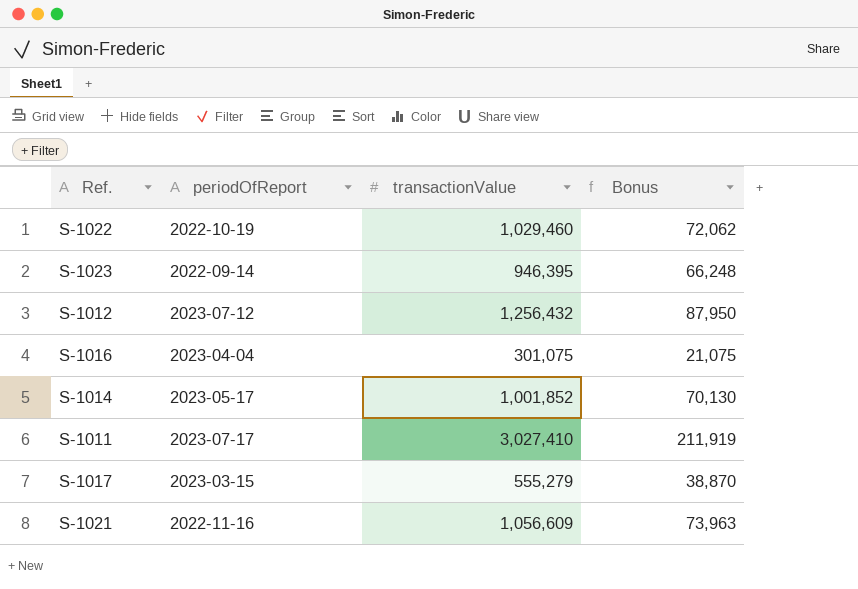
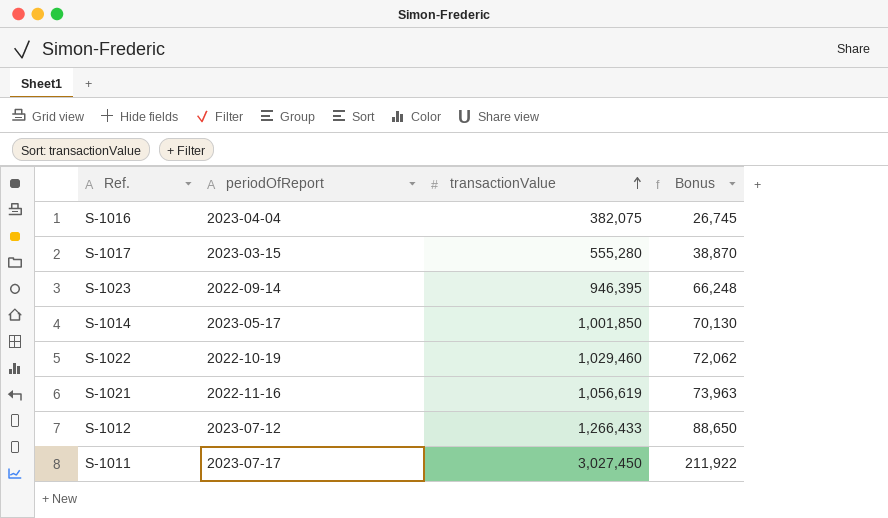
row order: none -> transactionValue ascending
S-1016 | transactionValue: 301,075 -> 382,075
S-1016 | Bonus: 21,075 -> 26,745
S-1017 | transactionValue: 555,279 -> 555,280
S-1014 | transactionValue: 1,001,852 -> 1,001,850
S-1021 | transactionValue: 1,056,609 -> 1,056,619
S-1012 | transactionValue: 1,256,432 -> 1,266,433
S-1012 | Bonus: 87,950 -> 88,650
S-1011 | transactionValue: 3,027,410 -> 3,027,450
S-1011 | Bonus: 211,919 -> 211,922

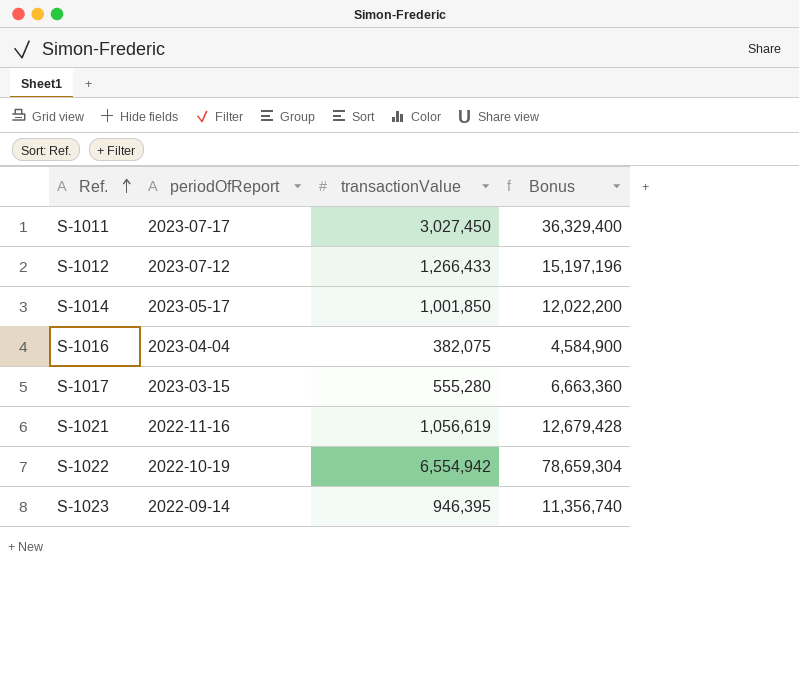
row order: transactionValue ascending -> Ref. ascending
column Bonus | formula: [transactionValue] * 0.07 -> [transactionValue] * 12
S-1022 | transactionValue: 1,029,460 -> 6,554,942

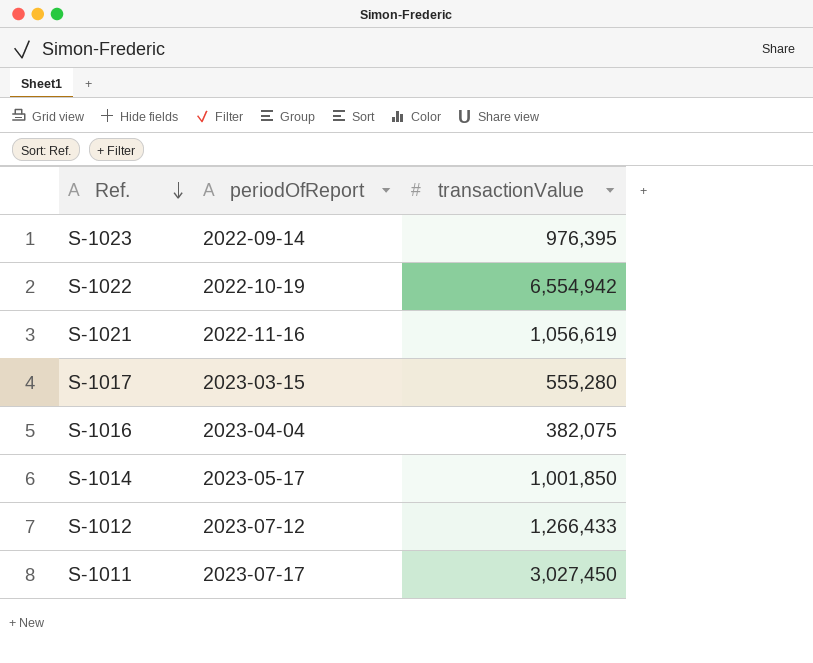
row order: Ref. ascending -> Ref. descending
column Bonus | formula: [transactionValue] * 12 -> none
S-1023 | transactionValue: 946,395 -> 976,395

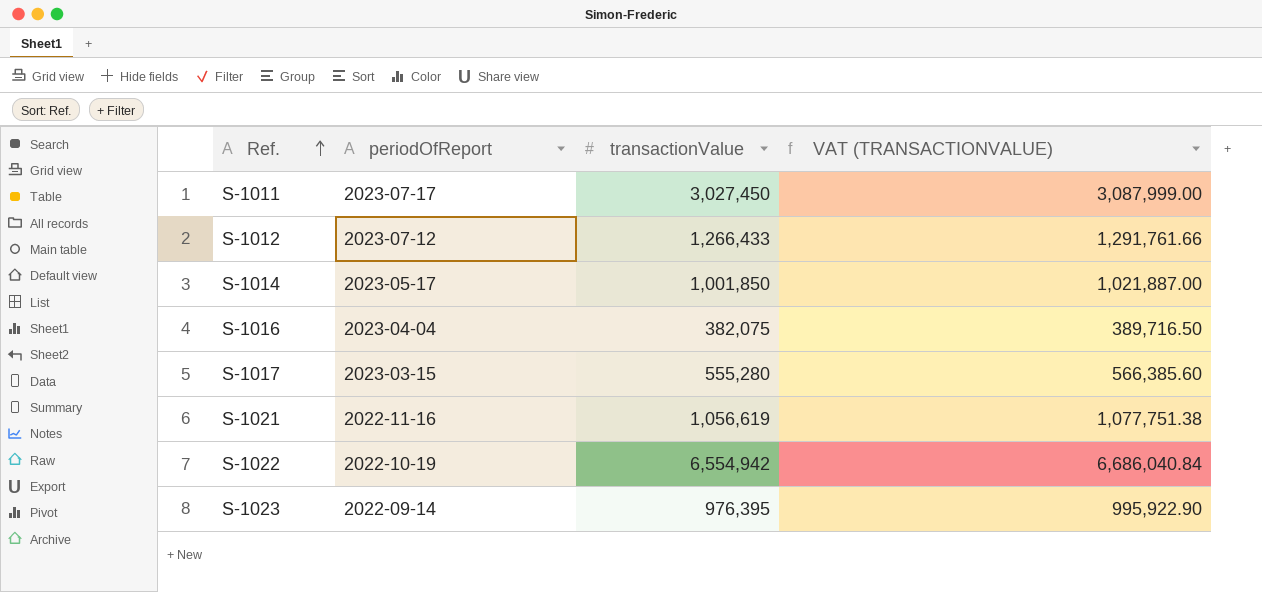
row order: Ref. descending -> Ref. ascending
column VAT (TRANSACTIONVALUE) | formula: none -> [transactionValue] * 1.02

